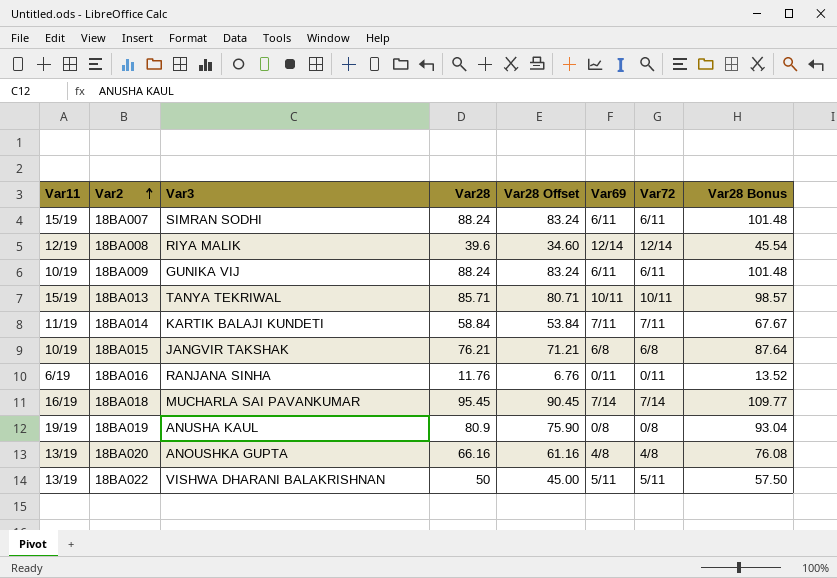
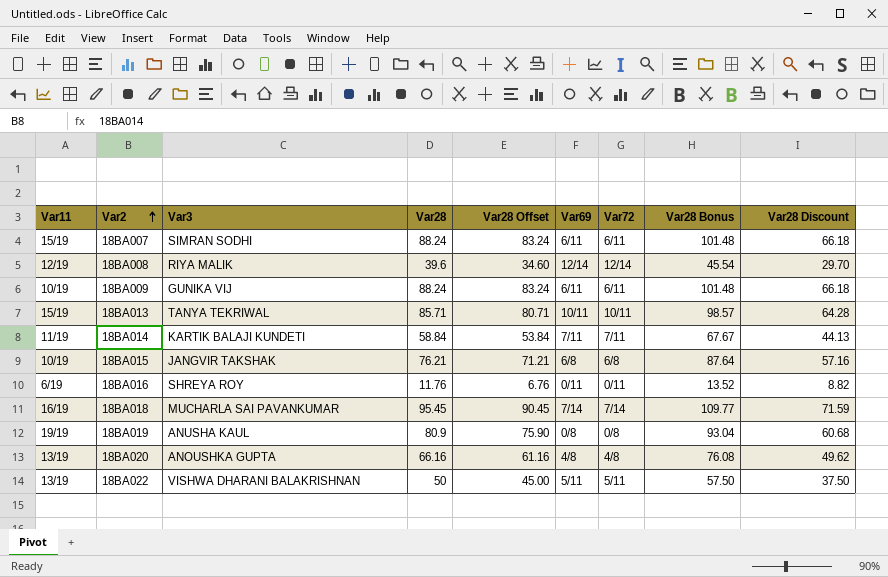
column Var28 Discount | formula: none -> [Var28] * 0.75
18BA016 | Var3: RANJANA SINHA -> SHREYA ROY

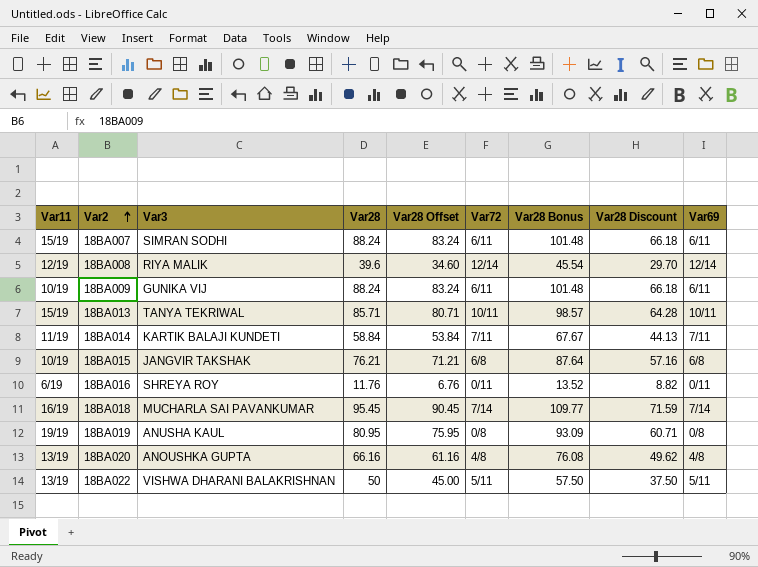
column Var69 | position: 6 -> 9
18BA019 | Var28: 80.9 -> 80.95
18BA019 | Var28 Offset: 75.90 -> 75.95
18BA019 | Var28 Bonus: 93.04 -> 93.09
18BA019 | Var28 Discount: 60.68 -> 60.71

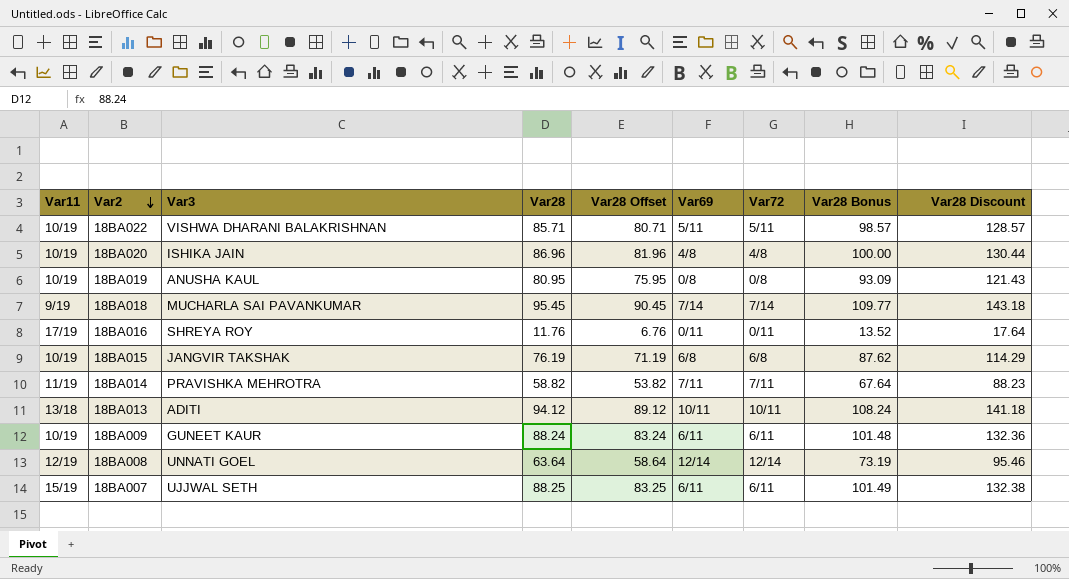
row order: Var2 ascending -> Var2 descending
column Var69 | position: 9 -> 6
column Var28 Discount | formula: [Var28] * 0.75 -> [Var28] * 1.5
18BA022 | Var11: 13/19 -> 10/19
18BA022 | Var28: 50 -> 85.71
18BA022 | Var28 Offset: 45.00 -> 80.71
18BA022 | Var28 Bonus: 57.50 -> 98.57
18BA020 | Var11: 13/19 -> 10/19
18BA020 | Var3: ANOUSHKA GUPTA -> ISHIKA JAIN
18BA020 | Var28: 66.16 -> 86.96
18BA020 | Var28 Offset: 61.16 -> 81.96
18BA020 | Var28 Bonus: 76.08 -> 100.00
18BA019 | Var11: 19/19 -> 10/19
18BA018 | Var11: 16/19 -> 9/19
18BA016 | Var11: 6/19 -> 17/19
18BA015 | Var28: 76.21 -> 76.19
18BA015 | Var28 Offset: 71.21 -> 71.19
18BA015 | Var28 Bonus: 87.64 -> 87.62
18BA014 | Var3: KARTIK BALAJI KUNDETI -> PRAVISHKA MEHROTRA
18BA014 | Var28: 58.84 -> 58.82
18BA014 | Var28 Offset: 53.84 -> 53.82
18BA014 | Var28 Bonus: 67.67 -> 67.64
18BA013 | Var11: 15/19 -> 13/18
18BA013 | Var3: TANYA TEKRIWAL -> ADITI
18BA013 | Var28: 85.71 -> 94.12
18BA013 | Var28 Offset: 80.71 -> 89.12
18BA013 | Var28 Bonus: 98.57 -> 108.24
18BA009 | Var3: GUNIKA VIJ -> GUNEET KAUR
18BA008 | Var3: RIYA MALIK -> UNNATI GOEL
18BA008 | Var28: 39.6 -> 63.64
18BA008 | Var28 Offset: 34.60 -> 58.64
18BA008 | Var28 Bonus: 45.54 -> 73.19
18BA007 | Var3: SIMRAN SODHI -> UJJWAL SETH
18BA007 | Var28: 88.24 -> 88.25
18BA007 | Var28 Offset: 83.24 -> 83.25
18BA007 | Var28 Bonus: 101.48 -> 101.49

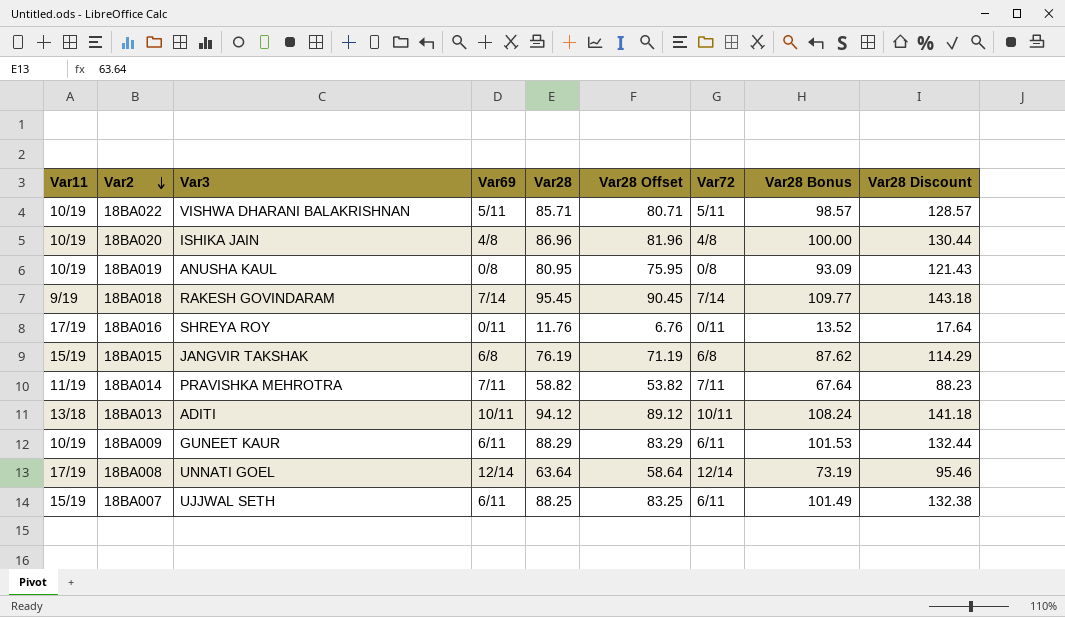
column Var69 | position: 6 -> 4
18BA018 | Var3: MUCHARLA SAI PAVANKUMAR -> RAKESH GOVINDARAM
18BA015 | Var11: 10/19 -> 15/19
18BA009 | Var28: 88.24 -> 88.29
18BA009 | Var28 Offset: 83.24 -> 83.29
18BA009 | Var28 Bonus: 101.48 -> 101.53
18BA009 | Var28 Discount: 132.36 -> 132.44
18BA008 | Var11: 12/19 -> 17/19

